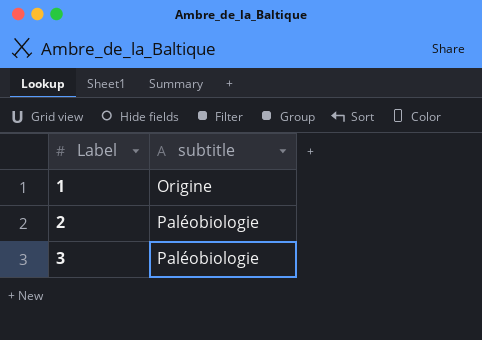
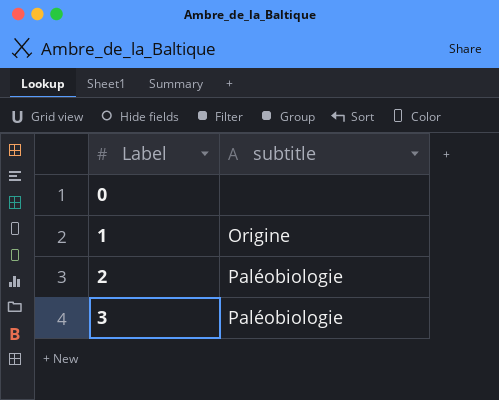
row 0: none -> none

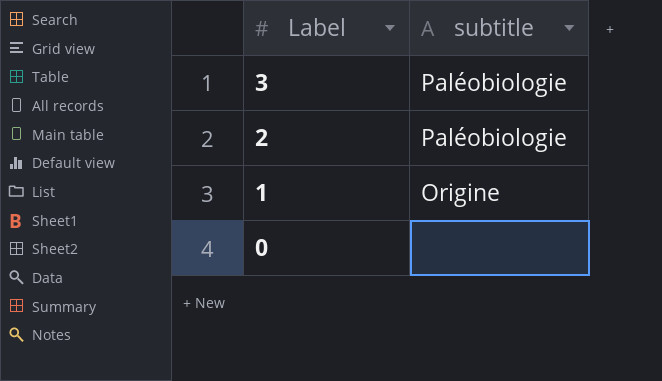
row order: Label ascending -> Label descending

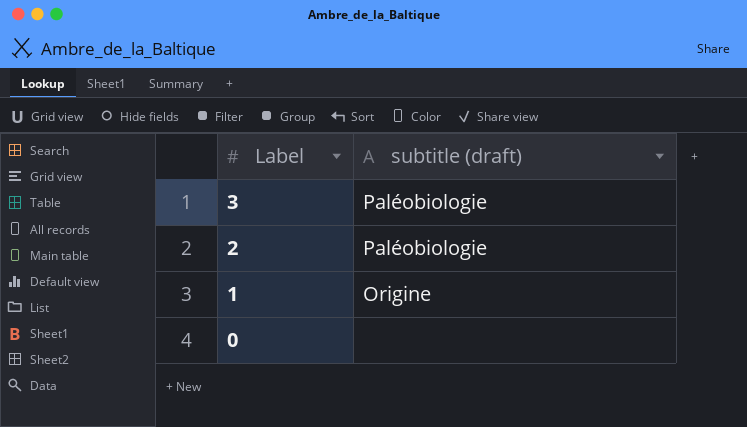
column name: subtitle -> subtitle (draft)

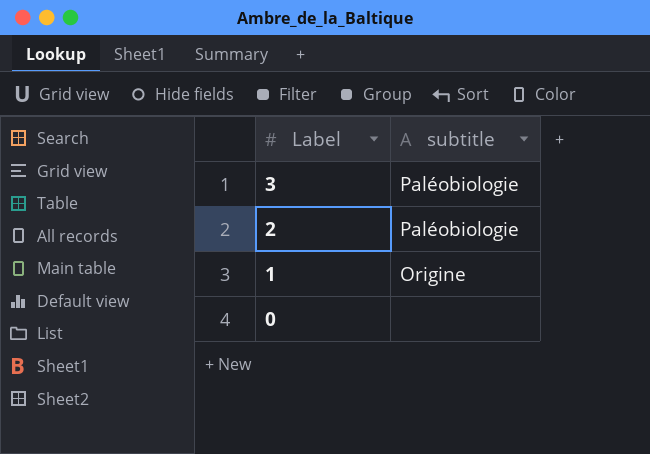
column name: subtitle (draft) -> subtitle

